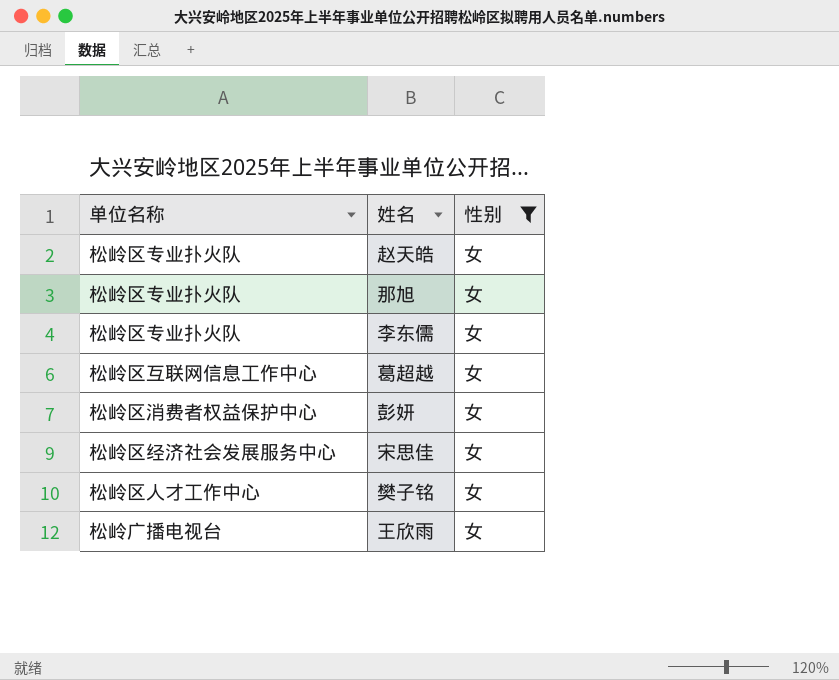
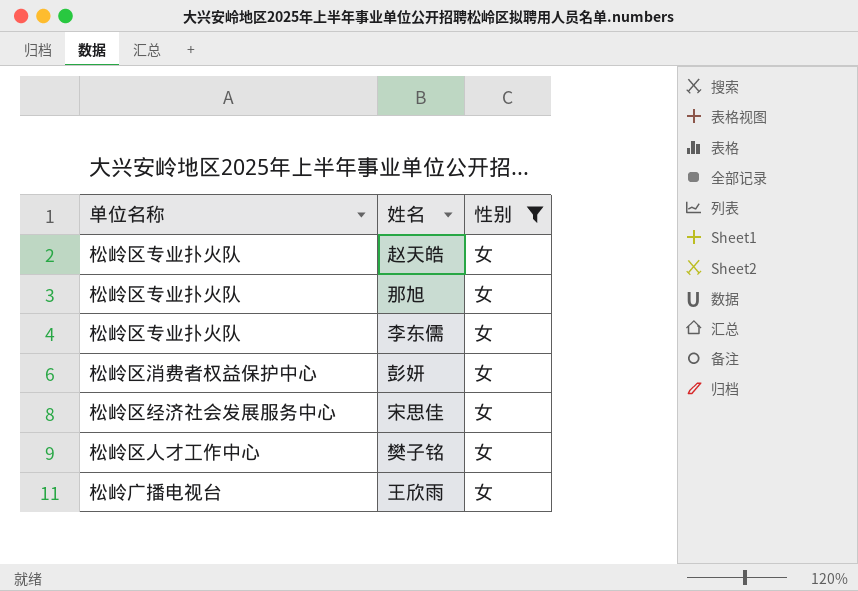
row 葛超越: 松岭区互联网信息工作中心 | 女 -> none

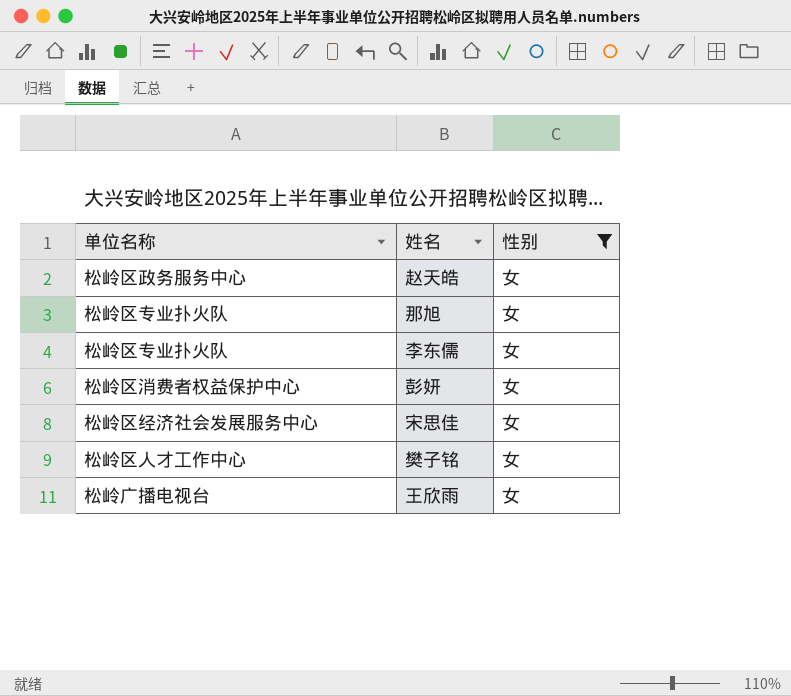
赵天皓 | 单位名称: 松岭区专业扑火队 -> 松岭区政务服务中心

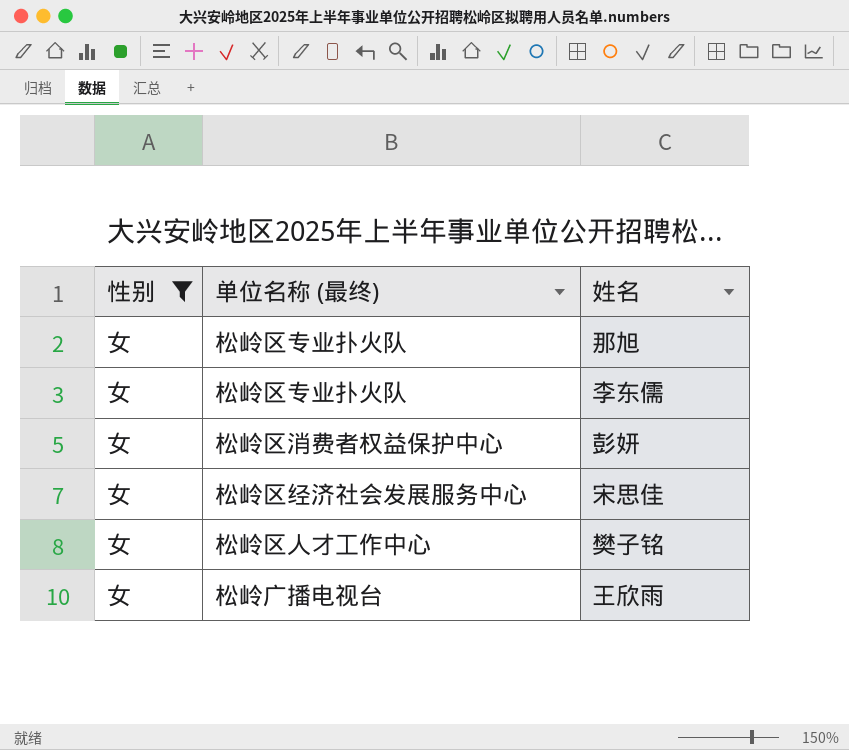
column 性别 | position: 3 -> 1
column name: 单位名称 -> 单位名称 (最终)
row 赵天皓: 松岭区政务服务中心 | 女 -> none

